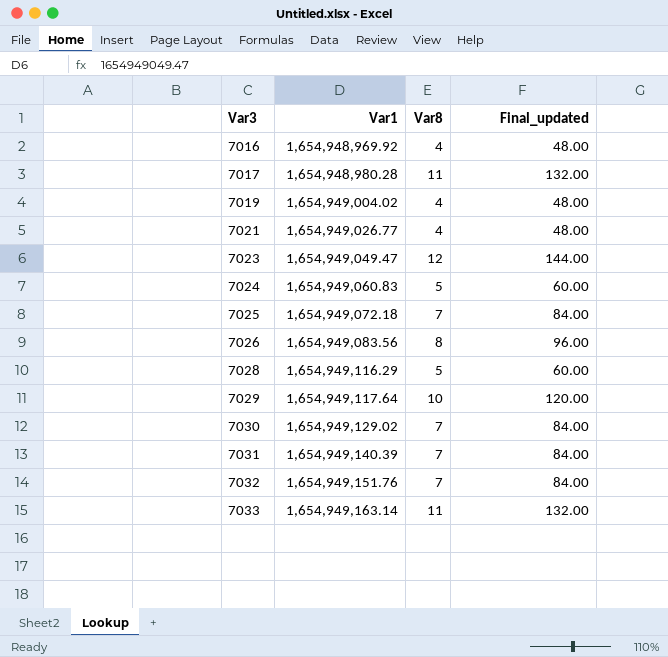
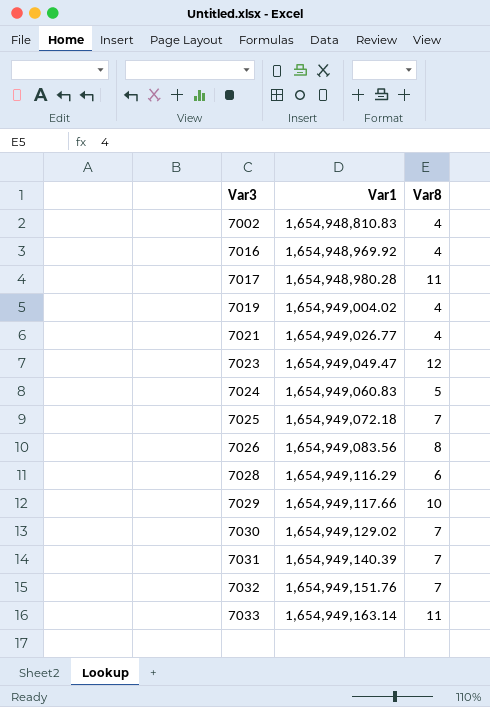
column Final_updated | formula: [Var8] * 12 -> none
row 7002: none -> 1,654,948,810.83 | 4
7028 | Var8: 5 -> 6
7029 | Var1: 1,654,949,117.64 -> 1,654,949,117.66

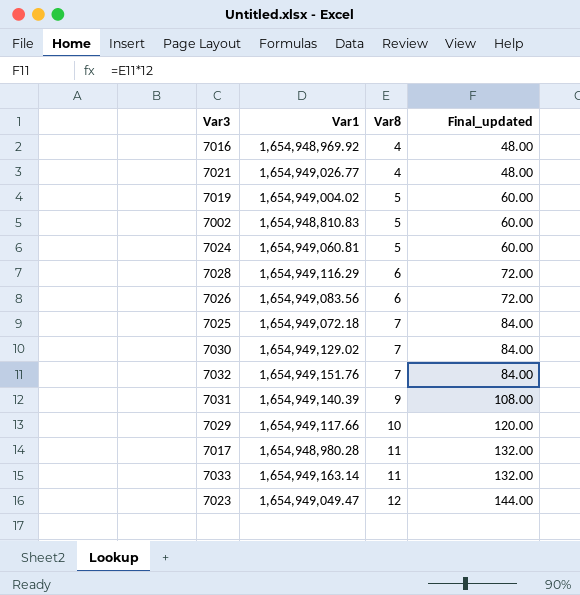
row order: Var3 ascending -> Var8 ascending
column Final_updated | formula: none -> [Var8] * 12
7019 | Var8: 4 -> 5
7002 | Var8: 4 -> 5
7024 | Var1: 1,654,949,060.83 -> 1,654,949,060.81
7026 | Var8: 8 -> 6
7031 | Var8: 7 -> 9

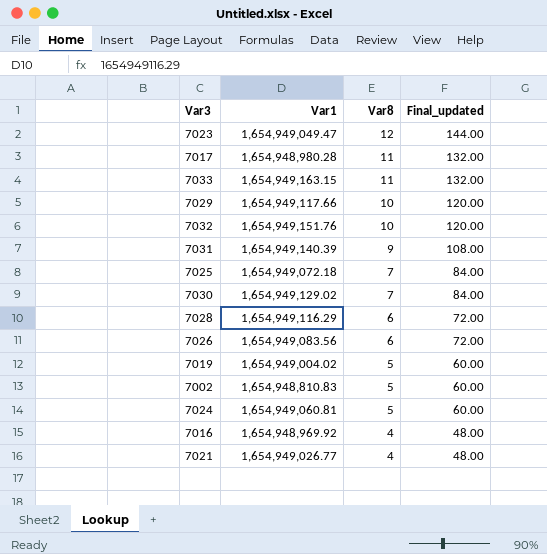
row order: Var8 ascending -> Var8 descending
7033 | Var1: 1,654,949,163.14 -> 1,654,949,163.15
7032 | Var8: 7 -> 10
7032 | Final_updated: 84.00 -> 120.00

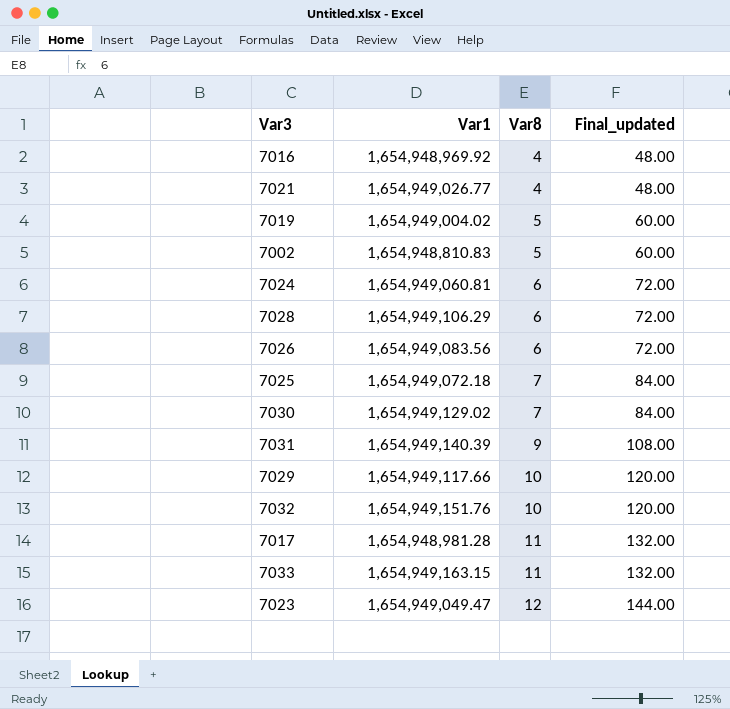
row order: Var8 descending -> Var8 ascending
7024 | Var8: 5 -> 6
7024 | Final_updated: 60.00 -> 72.00
7028 | Var1: 1,654,949,116.29 -> 1,654,949,106.29
7017 | Var1: 1,654,948,980.28 -> 1,654,948,981.28

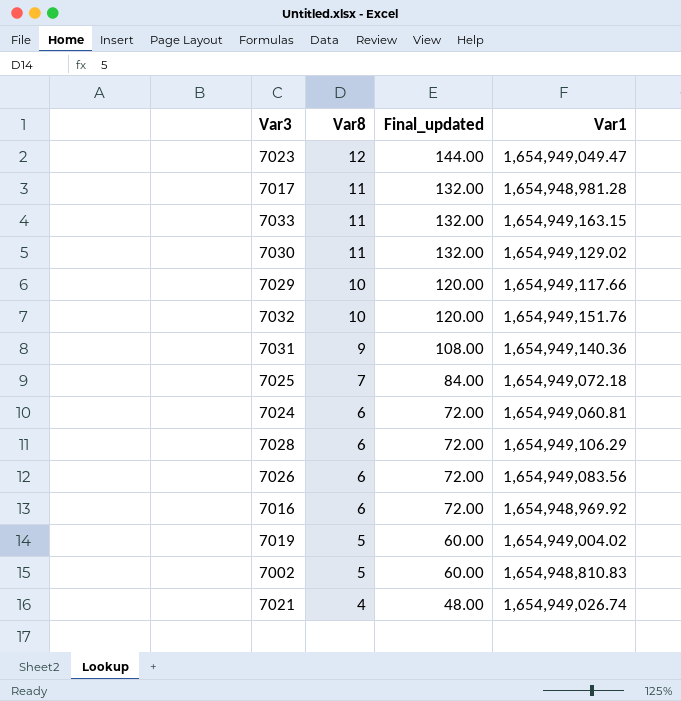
row order: Var8 ascending -> Var8 descending
column Var1 | position: 2 -> 4
7030 | Var8: 7 -> 11
7030 | Final_updated: 84.00 -> 132.00
7031 | Var1: 1,654,949,140.39 -> 1,654,949,140.36
7016 | Var8: 4 -> 6
7016 | Final_updated: 48.00 -> 72.00
7021 | Var1: 1,654,949,026.77 -> 1,654,949,026.74

